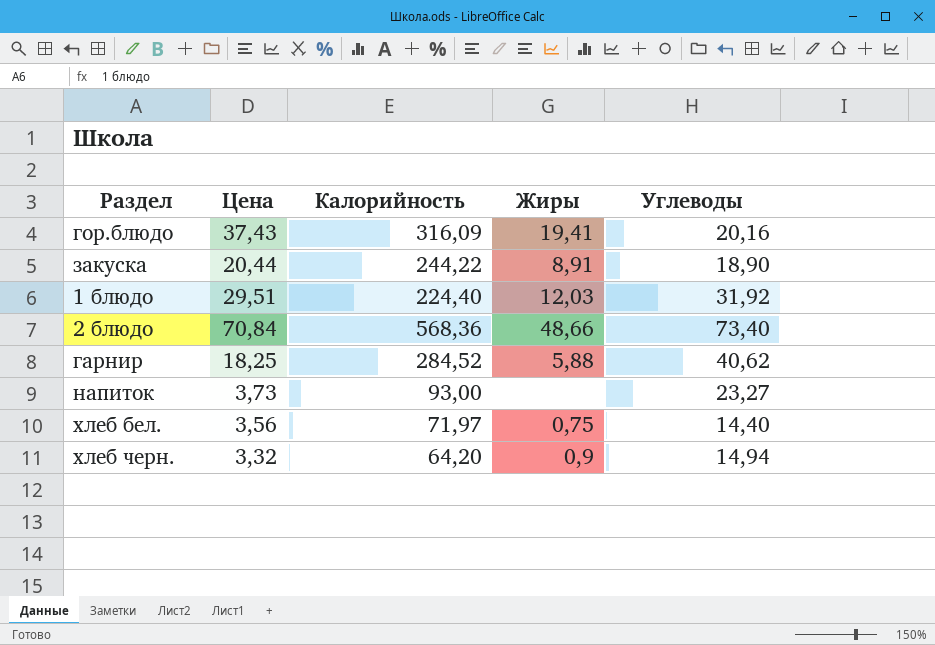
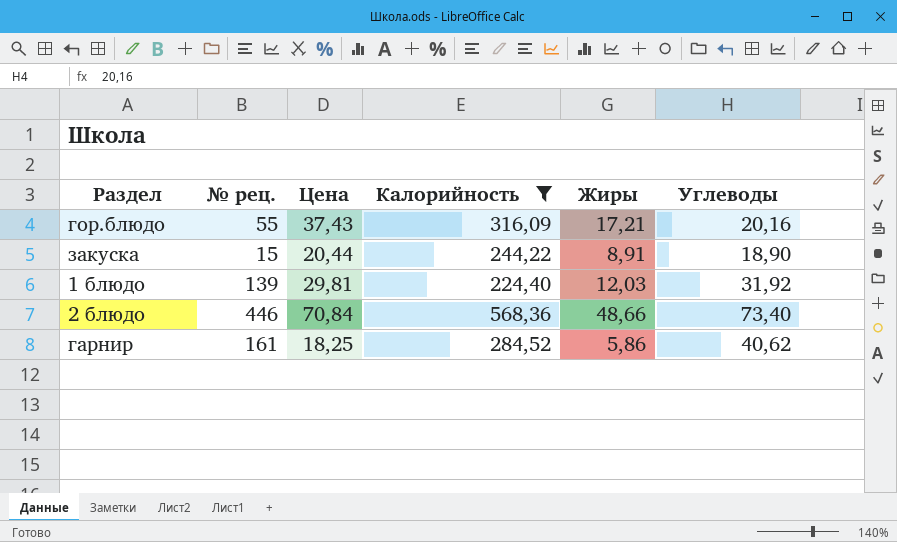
filter: none -> Калорийность >= 224,40
column № рец. | position: none -> 2
гор.блюдо | Жиры: 19,41 -> 17,21
1 блюдо | Цена: 29,51 -> 29,81
гарнир | Жиры: 5,88 -> 5,86

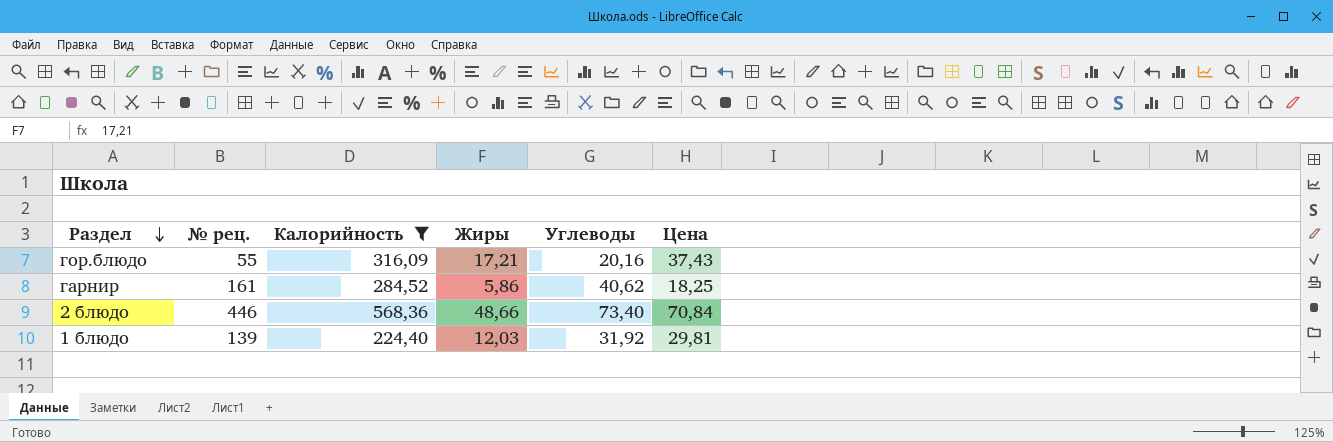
row order: none -> Раздел descending
column Цена | position: 3 -> 6
row закуска: 15 | 20,44 | 244,22 | 8,91 | 18,90 -> none

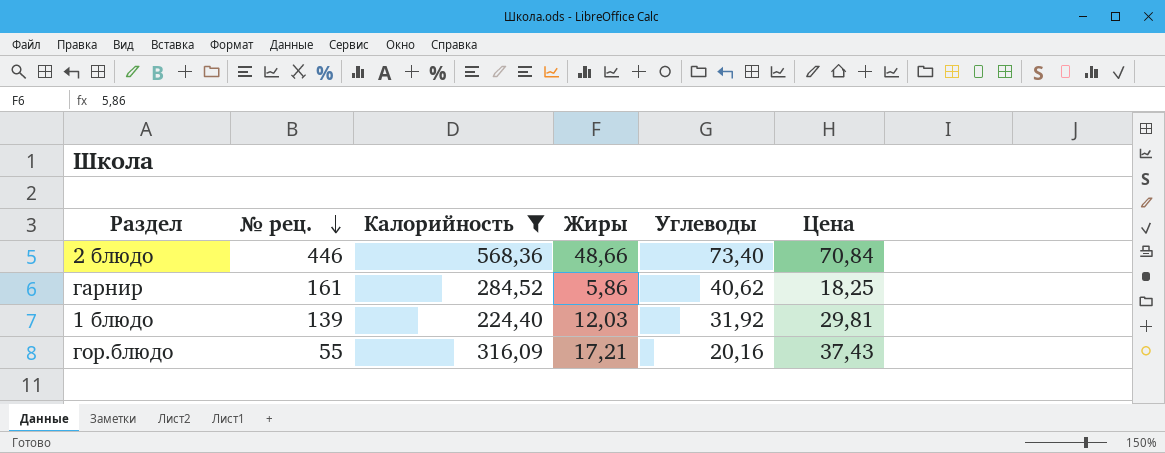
row order: Раздел descending -> № рец. descending

